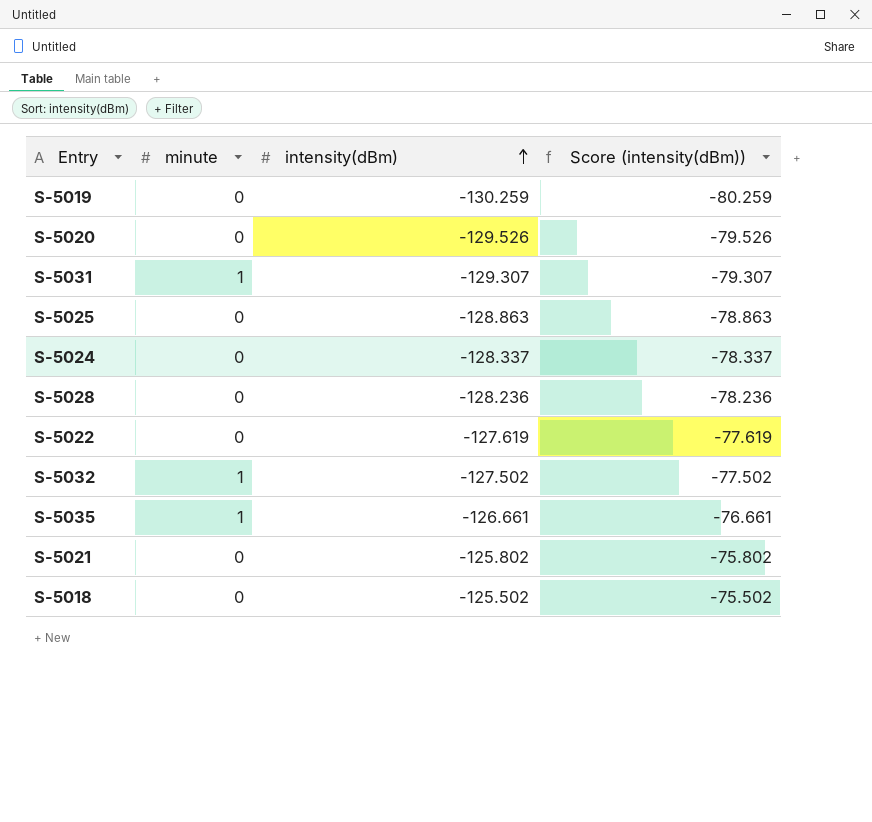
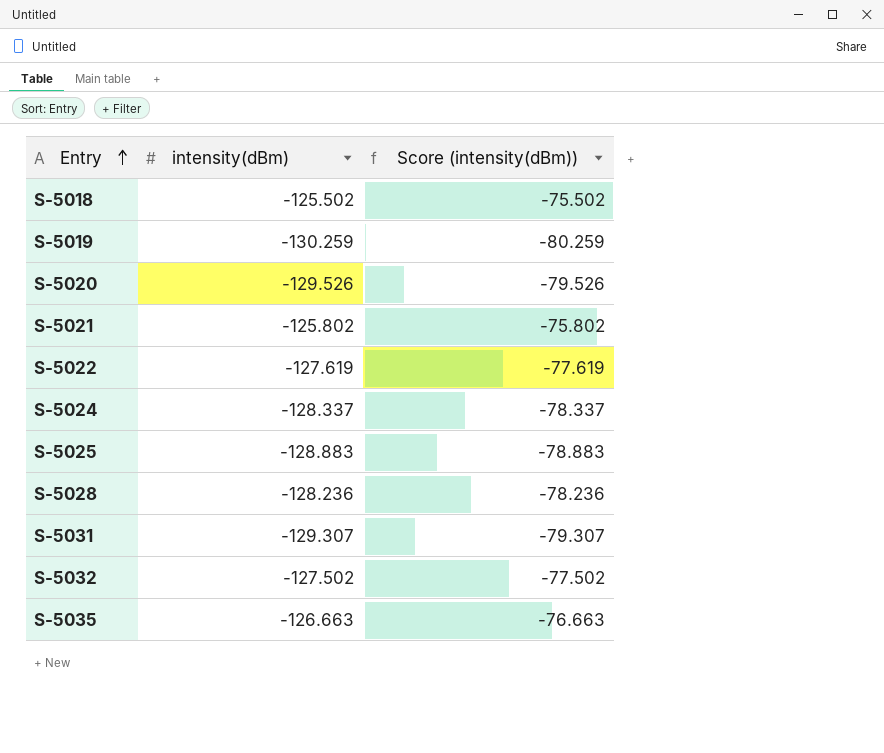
row order: intensity(dBm) ascending -> Entry ascending
column minute | position: 2 -> none
S-5025 | intensity(dBm): -128.863 -> -128.883
S-5025 | Score (intensity(dBm)): -78.863 -> -78.883
S-5035 | intensity(dBm): -126.661 -> -126.663
S-5035 | Score (intensity(dBm)): -76.661 -> -76.663

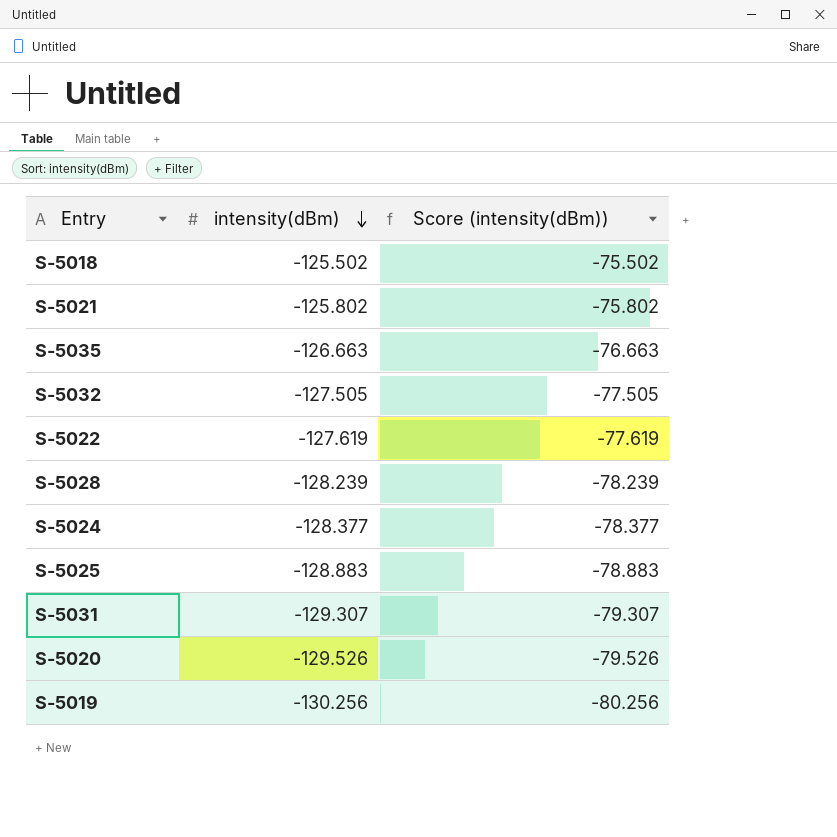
row order: Entry ascending -> intensity(dBm) descending
S-5032 | intensity(dBm): -127.502 -> -127.505
S-5032 | Score (intensity(dBm)): -77.502 -> -77.505
S-5028 | intensity(dBm): -128.236 -> -128.239
S-5028 | Score (intensity(dBm)): -78.236 -> -78.239
S-5024 | intensity(dBm): -128.337 -> -128.377
S-5024 | Score (intensity(dBm)): -78.337 -> -78.377
S-5019 | intensity(dBm): -130.259 -> -130.256
S-5019 | Score (intensity(dBm)): -80.259 -> -80.256

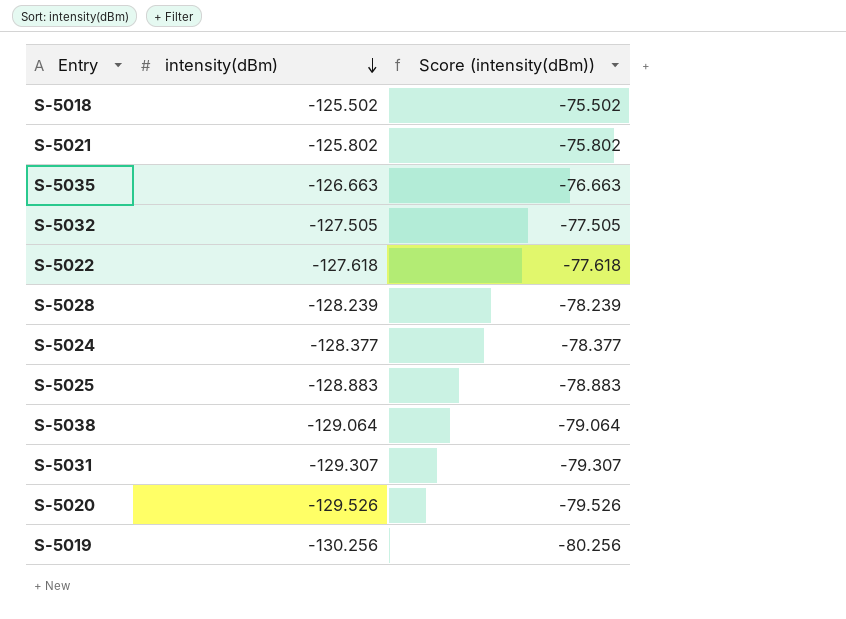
S-5022 | intensity(dBm): -127.619 -> -127.618
S-5022 | Score (intensity(dBm)): -77.619 -> -77.618
row S-5038: none -> -129.064 | -79.064

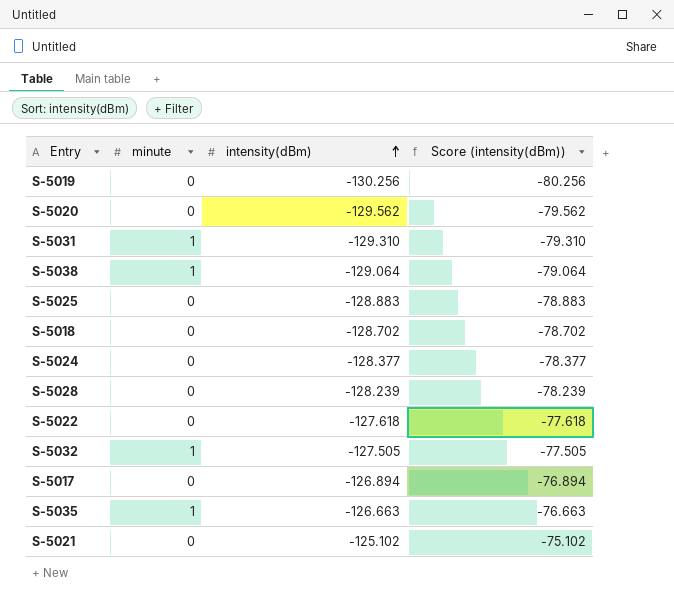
row order: intensity(dBm) descending -> intensity(dBm) ascending
column minute | position: none -> 2
S-5020 | intensity(dBm): -129.526 -> -129.562
S-5020 | Score (intensity(dBm)): -79.526 -> -79.562
S-5031 | intensity(dBm): -129.307 -> -129.310
S-5031 | Score (intensity(dBm)): -79.307 -> -79.310
S-5018 | intensity(dBm): -125.502 -> -128.702
S-5018 | Score (intensity(dBm)): -75.502 -> -78.702
row S-5017: none -> 0 | -126.894 | -76.894
S-5021 | intensity(dBm): -125.802 -> -125.102
S-5021 | Score (intensity(dBm)): -75.802 -> -75.102

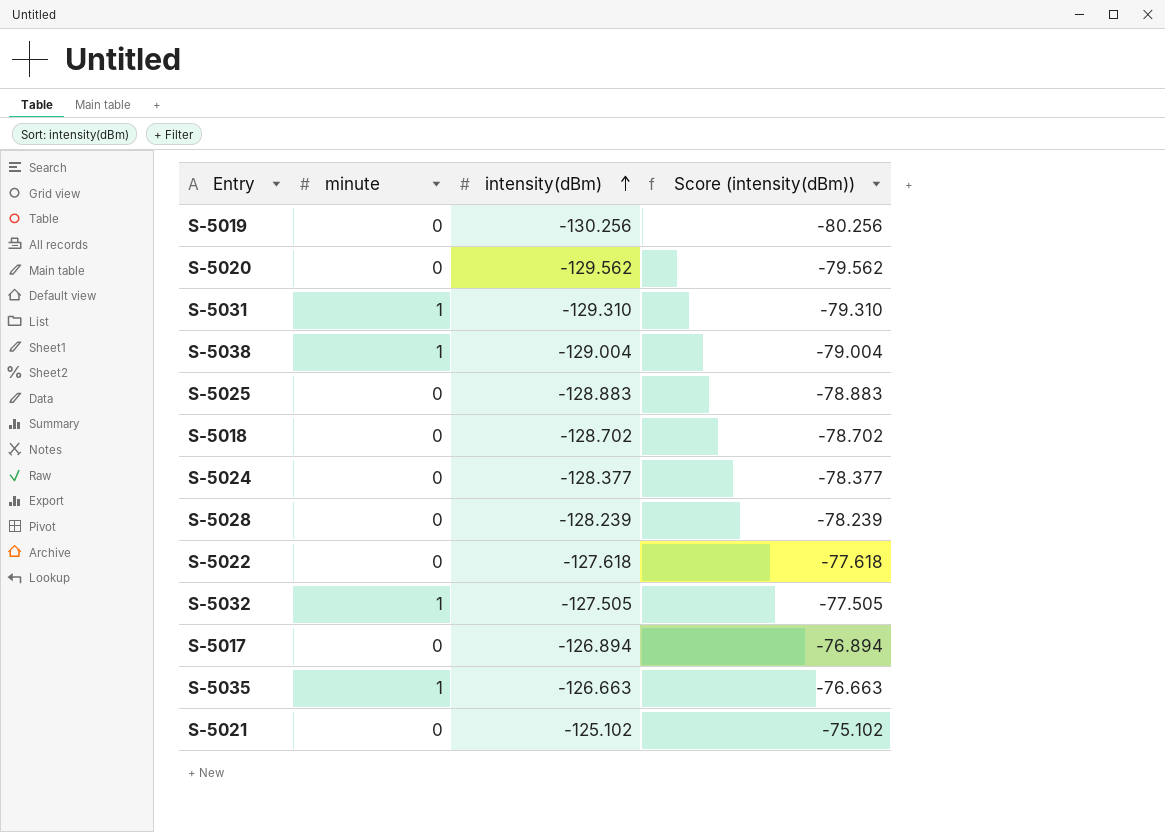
S-5038 | intensity(dBm): -129.064 -> -129.004
S-5038 | Score (intensity(dBm)): -79.064 -> -79.004

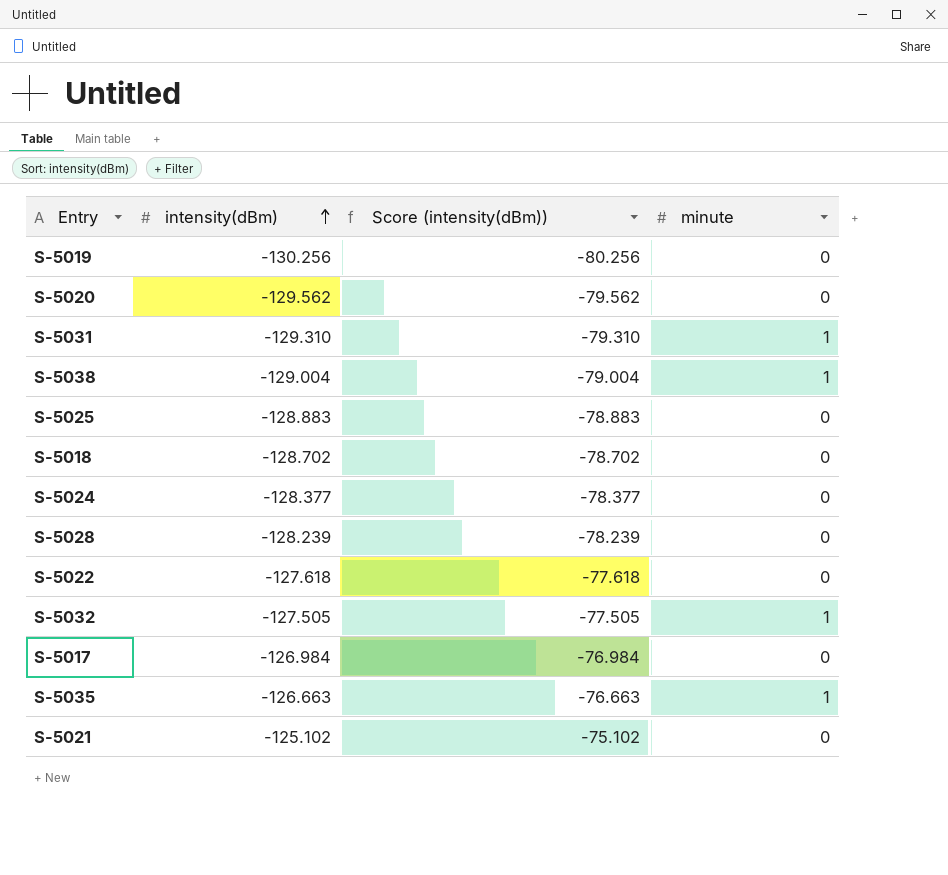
column minute | position: 2 -> 4
S-5017 | intensity(dBm): -126.894 -> -126.984
S-5017 | Score (intensity(dBm)): -76.894 -> -76.984

